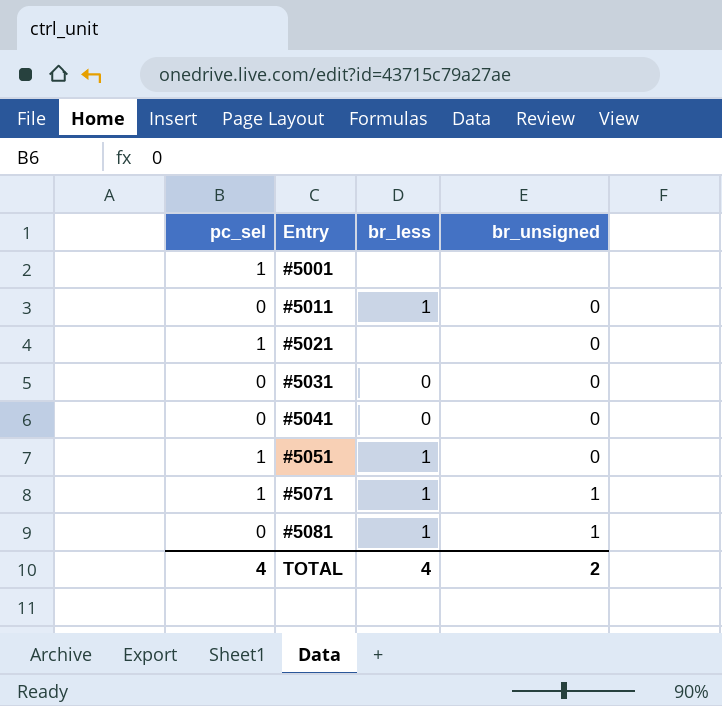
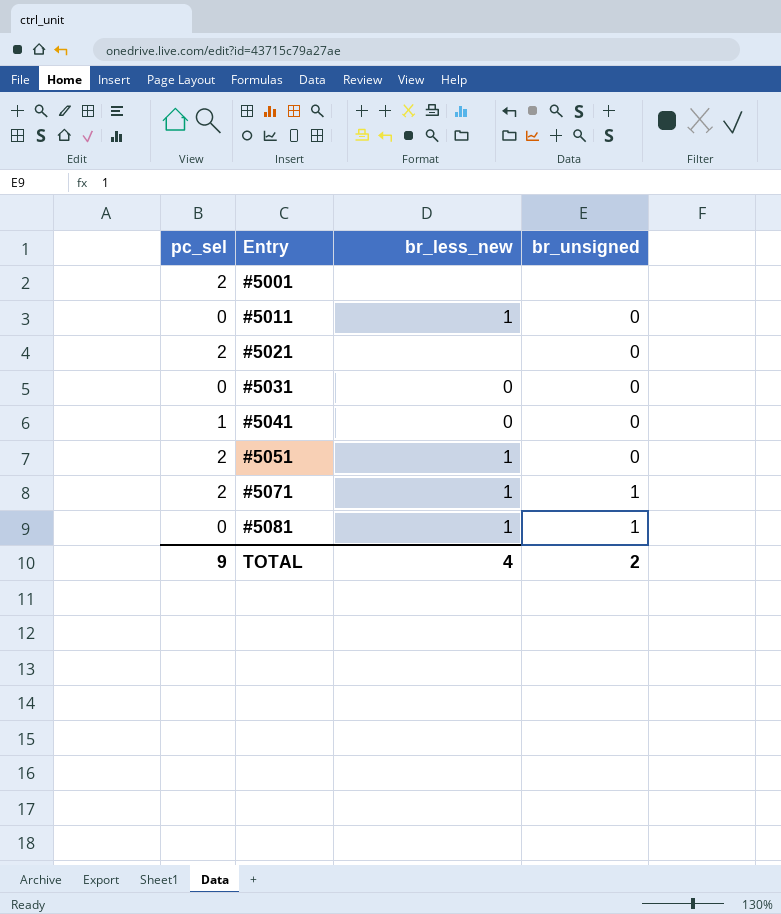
column name: br_less -> br_less_new
#5001 | pc_sel: 1 -> 2
#5021 | pc_sel: 1 -> 2
#5041 | pc_sel: 0 -> 1
#5051 | pc_sel: 1 -> 2
#5071 | pc_sel: 1 -> 2
TOTAL | pc_sel: 4 -> 9

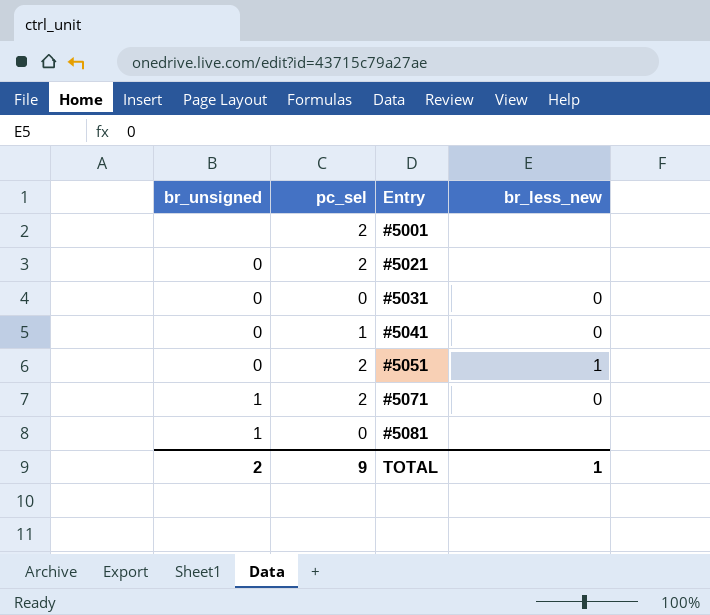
column br_unsigned | position: 4 -> 1
row #5011: 0 | 1 | 0 -> none
#5071 | br_less_new: 1 -> 0
#5081 | br_less_new: 1 -> none
TOTAL | br_less_new: 4 -> 1

